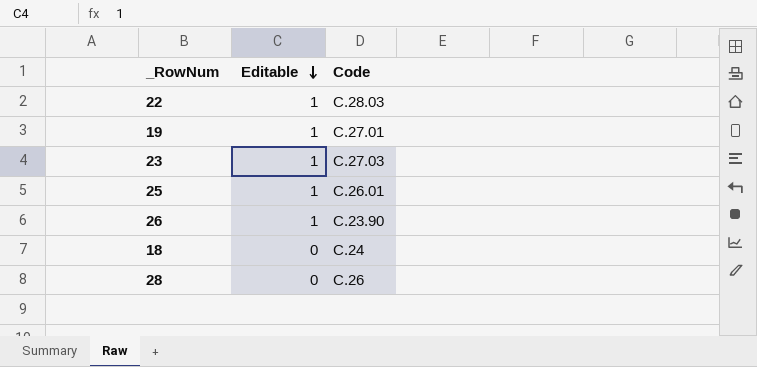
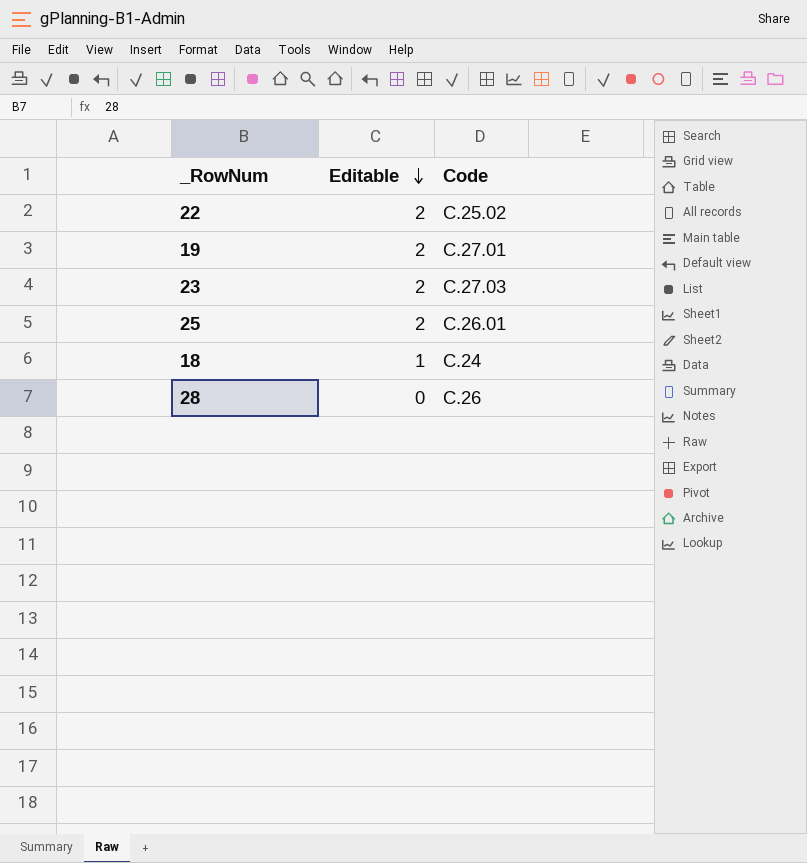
row 26: 1 | C.23.90 -> none
22 | Editable: 1 -> 2
22 | Code: C.28.03 -> C.25.02
19 | Editable: 1 -> 2
23 | Editable: 1 -> 2
25 | Editable: 1 -> 2
18 | Editable: 0 -> 1

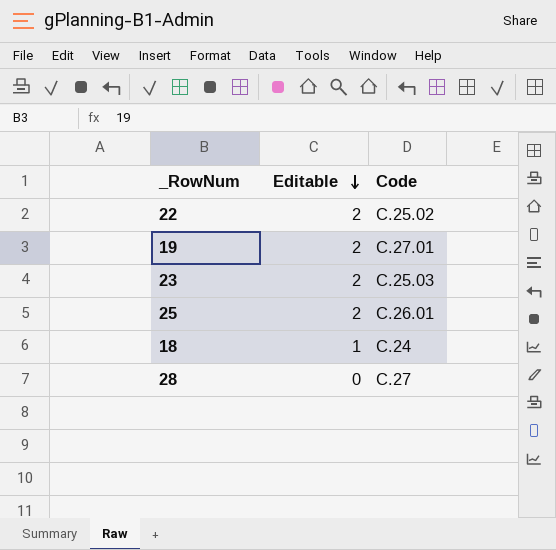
23 | Code: C.27.03 -> C.25.03
28 | Code: C.26 -> C.27

